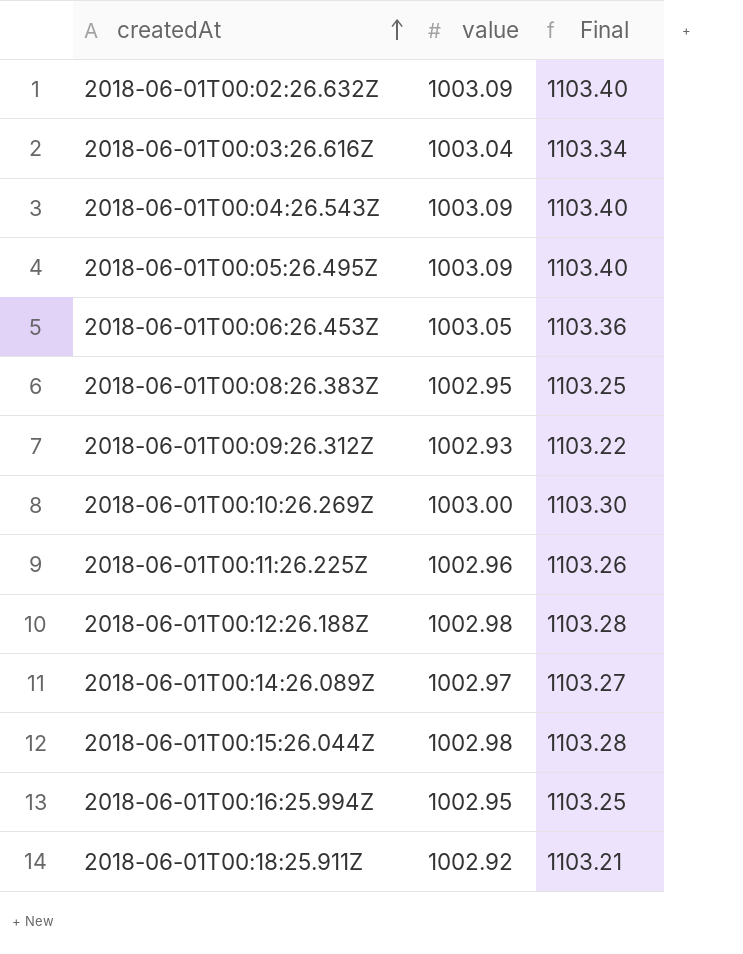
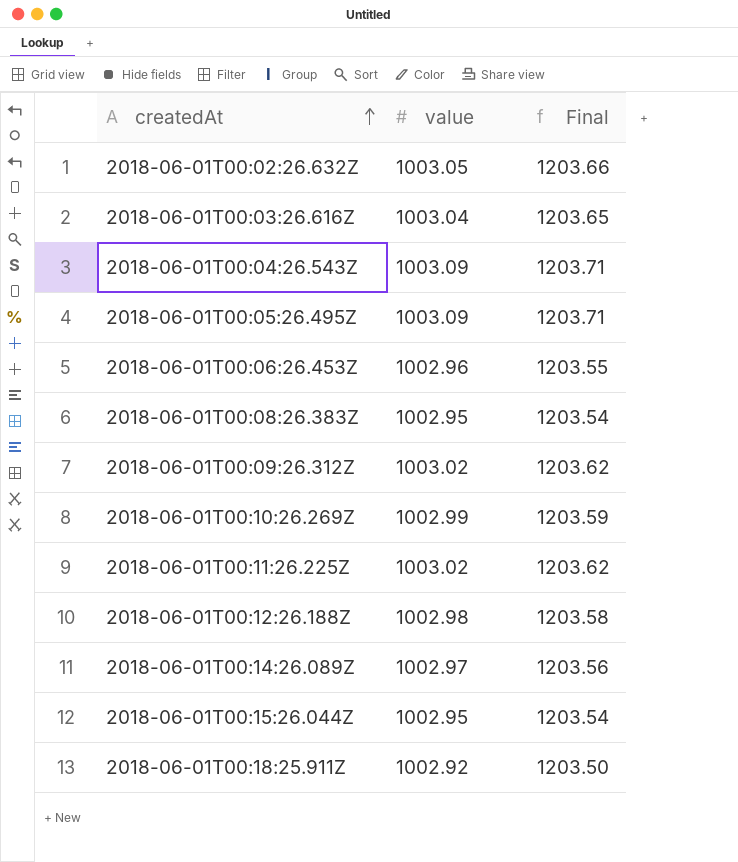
column Final | formula: [value] * 1.1 -> [value] * 1.2
row 2018-06-01T00:16:25.994Z: 1002.95 | 1103.25 -> none
2018-06-01T00:02:26.632Z | value: 1003.09 -> 1003.05
2018-06-01T00:06:26.453Z | value: 1003.05 -> 1002.96
2018-06-01T00:09:26.312Z | value: 1002.93 -> 1003.02
2018-06-01T00:10:26.269Z | value: 1003.00 -> 1002.99
2018-06-01T00:11:26.225Z | value: 1002.96 -> 1003.02
2018-06-01T00:15:26.044Z | value: 1002.98 -> 1002.95

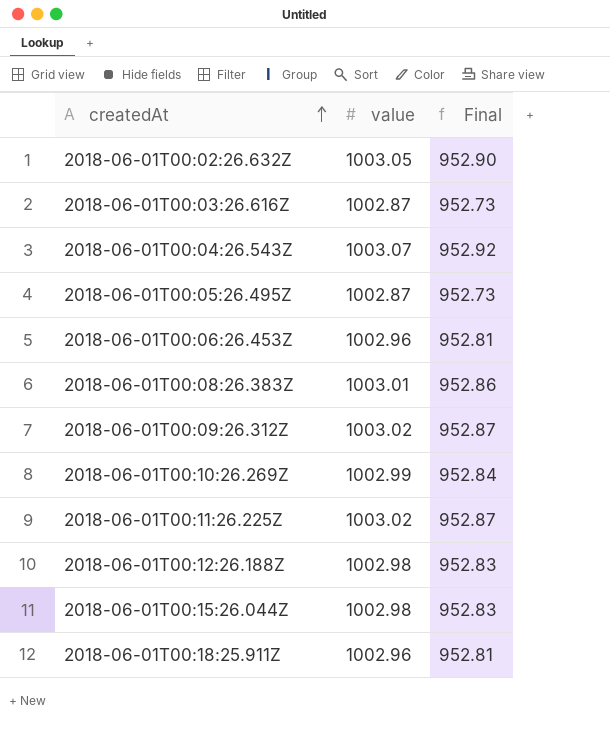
column Final | formula: [value] * 1.2 -> [value] * 0.95
row 2018-06-01T00:14:26.089Z: 1002.97 | 1203.56 -> none
2018-06-01T00:03:26.616Z | value: 1003.04 -> 1002.87
2018-06-01T00:04:26.543Z | value: 1003.09 -> 1003.07
2018-06-01T00:05:26.495Z | value: 1003.09 -> 1002.87
2018-06-01T00:08:26.383Z | value: 1002.95 -> 1003.01
2018-06-01T00:15:26.044Z | value: 1002.95 -> 1002.98
2018-06-01T00:18:25.911Z | value: 1002.92 -> 1002.96

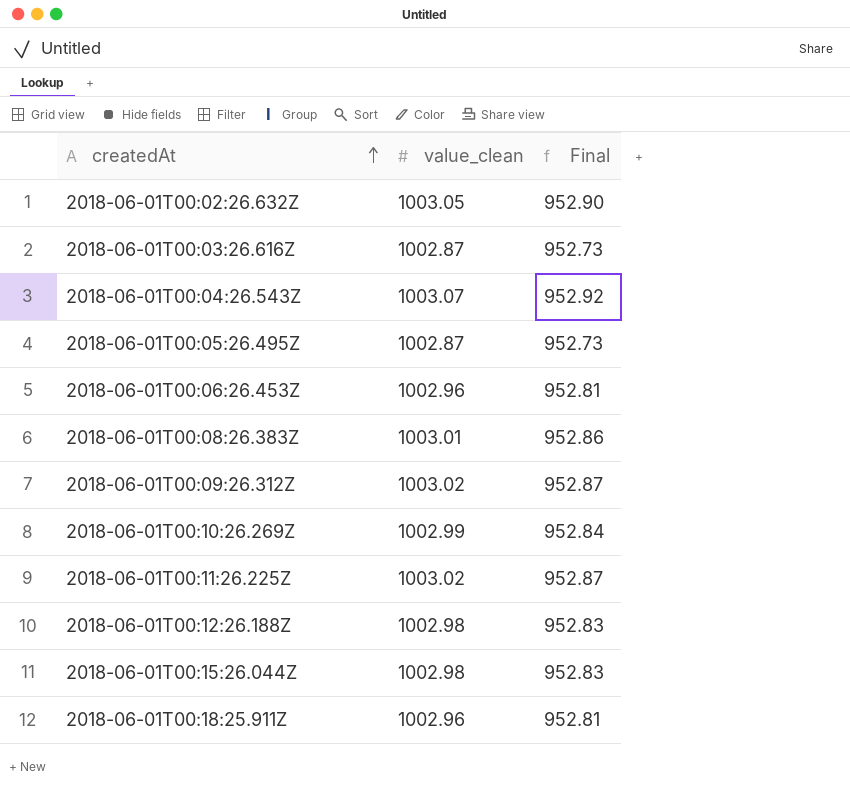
column name: value -> value_clean

